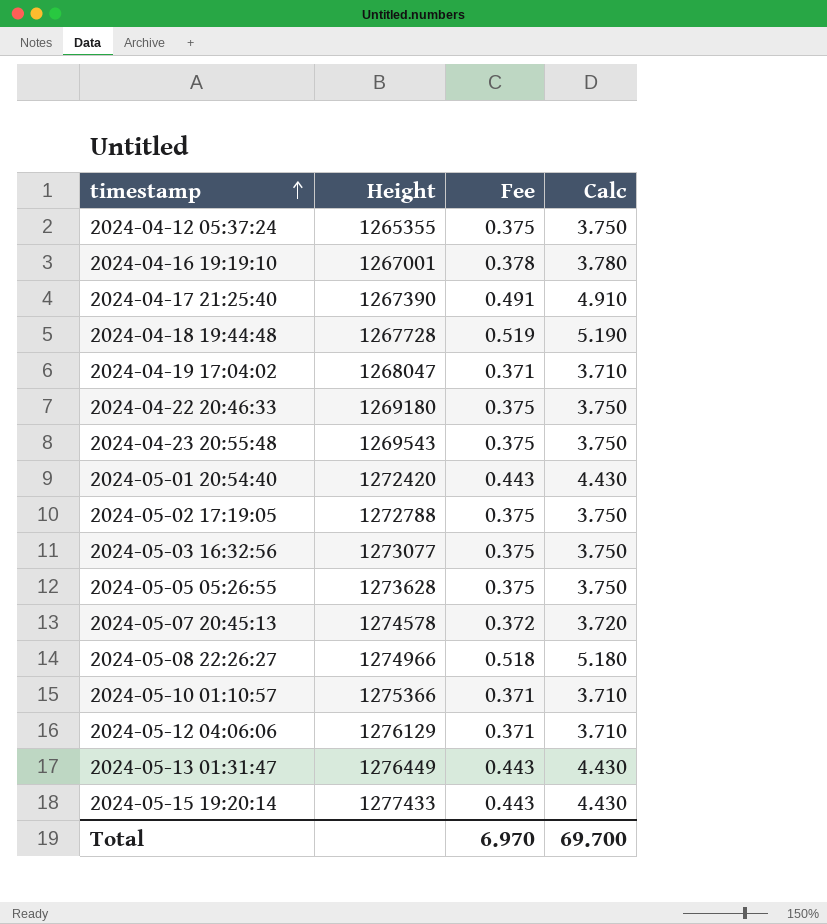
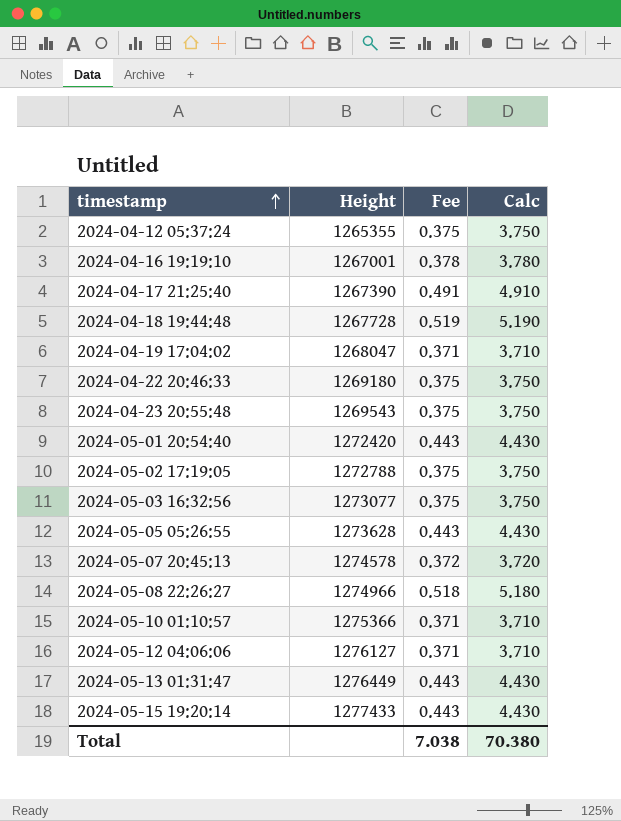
2024-05-05 05:26:55 | Fee: 0.375 -> 0.443
2024-05-05 05:26:55 | Calc: 3.750 -> 4.430
2024-05-12 04:06:06 | Height: 1276129 -> 1276127
Total | Fee: 6.970 -> 7.038
Total | Calc: 69.700 -> 70.380

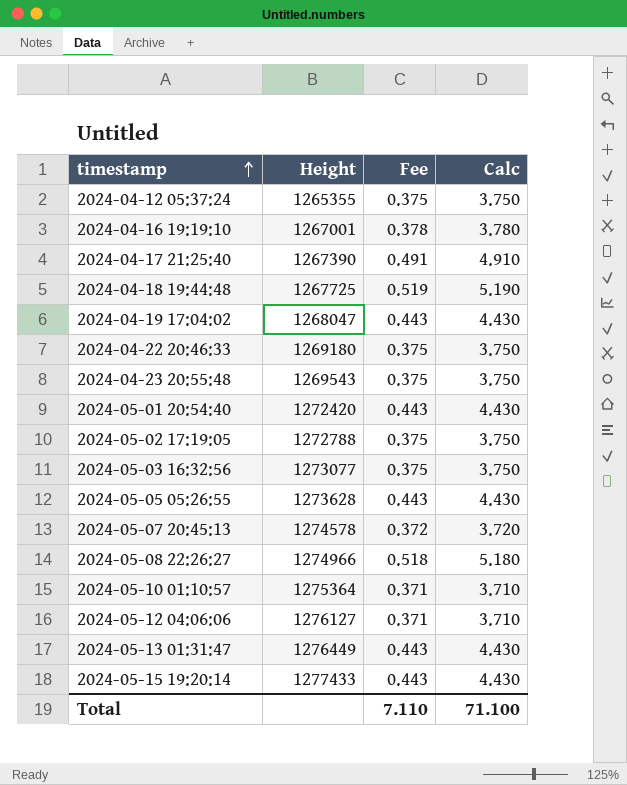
2024-04-18 19:44:48 | Height: 1267728 -> 1267725
2024-04-19 17:04:02 | Fee: 0.371 -> 0.443
2024-04-19 17:04:02 | Calc: 3.710 -> 4.430
2024-05-10 01:10:57 | Height: 1275366 -> 1275364
Total | Fee: 7.038 -> 7.110
Total | Calc: 70.380 -> 71.100

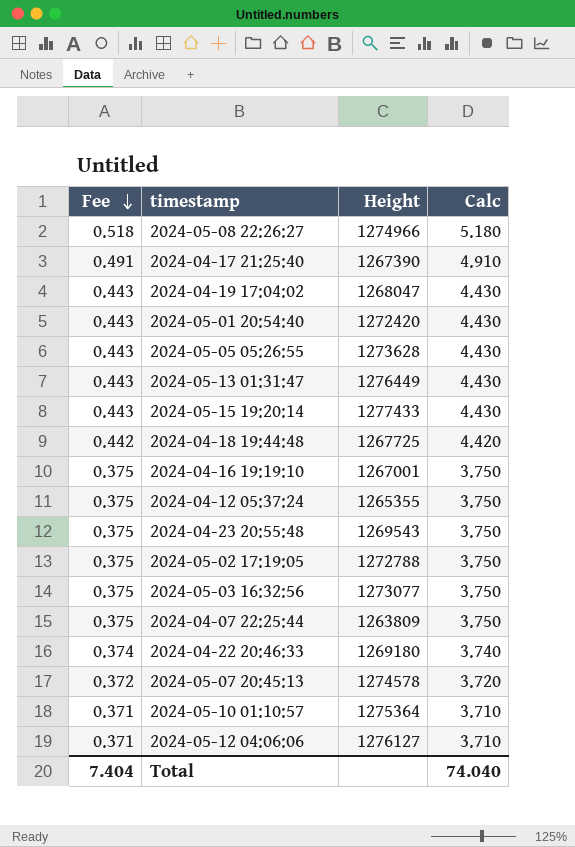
row order: timestamp ascending -> Fee descending
column Fee | position: 3 -> 1
2024-04-18 19:44:48 | Fee: 0.519 -> 0.442
2024-04-18 19:44:48 | Calc: 5.190 -> 4.420
2024-04-16 19:19:10 | Fee: 0.378 -> 0.375
2024-04-16 19:19:10 | Calc: 3.780 -> 3.750
row 2024-04-07 22:25:44: none -> 0.375 | 1263809 | 3.750
2024-04-22 20:46:33 | Fee: 0.375 -> 0.374
2024-04-22 20:46:33 | Calc: 3.750 -> 3.740
Total | Fee: 7.110 -> 7.404
Total | Calc: 71.100 -> 74.040

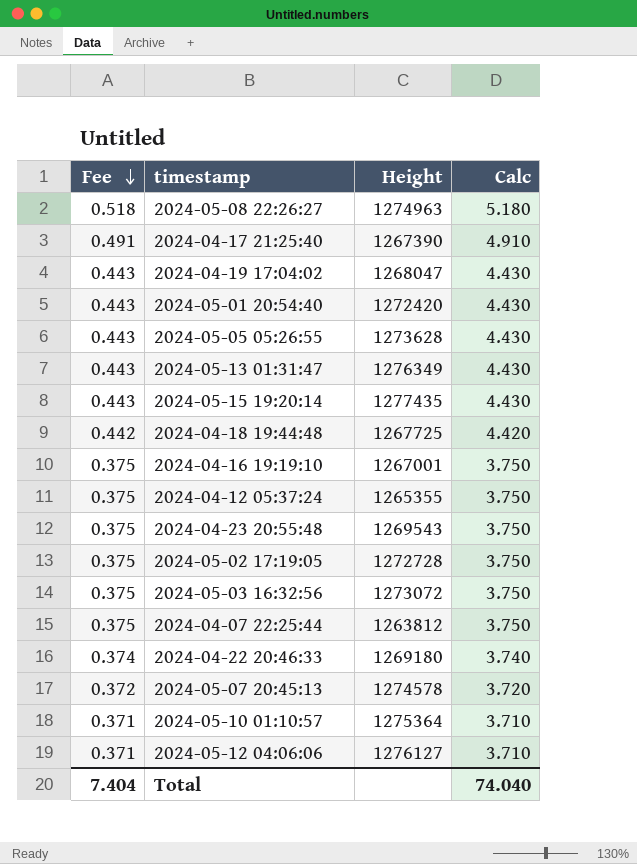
2024-05-08 22:26:27 | Height: 1274966 -> 1274963
2024-05-13 01:31:47 | Height: 1276449 -> 1276349
2024-05-15 19:20:14 | Height: 1277433 -> 1277435
2024-05-02 17:19:05 | Height: 1272788 -> 1272728
2024-05-03 16:32:56 | Height: 1273077 -> 1273072
2024-04-07 22:25:44 | Height: 1263809 -> 1263812

